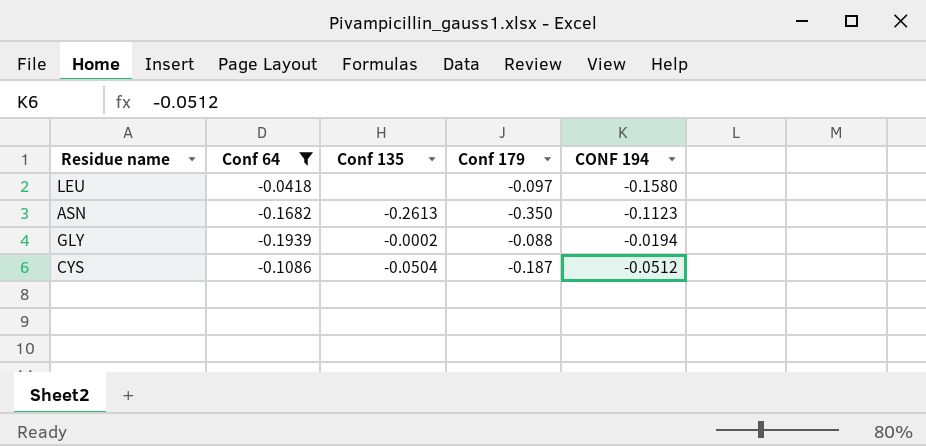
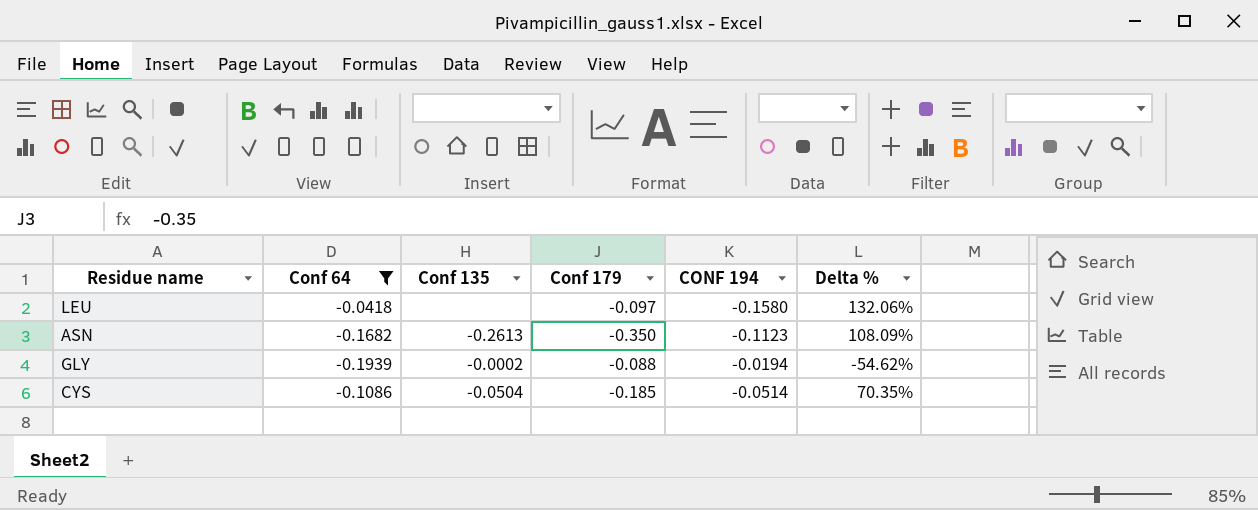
column Delta % | formula: none -> ([Conf 179] - [Conf 64]) / [Conf 64]
CYS | Conf 179: -0.187 -> -0.185
CYS | CONF 194: -0.0512 -> -0.0514

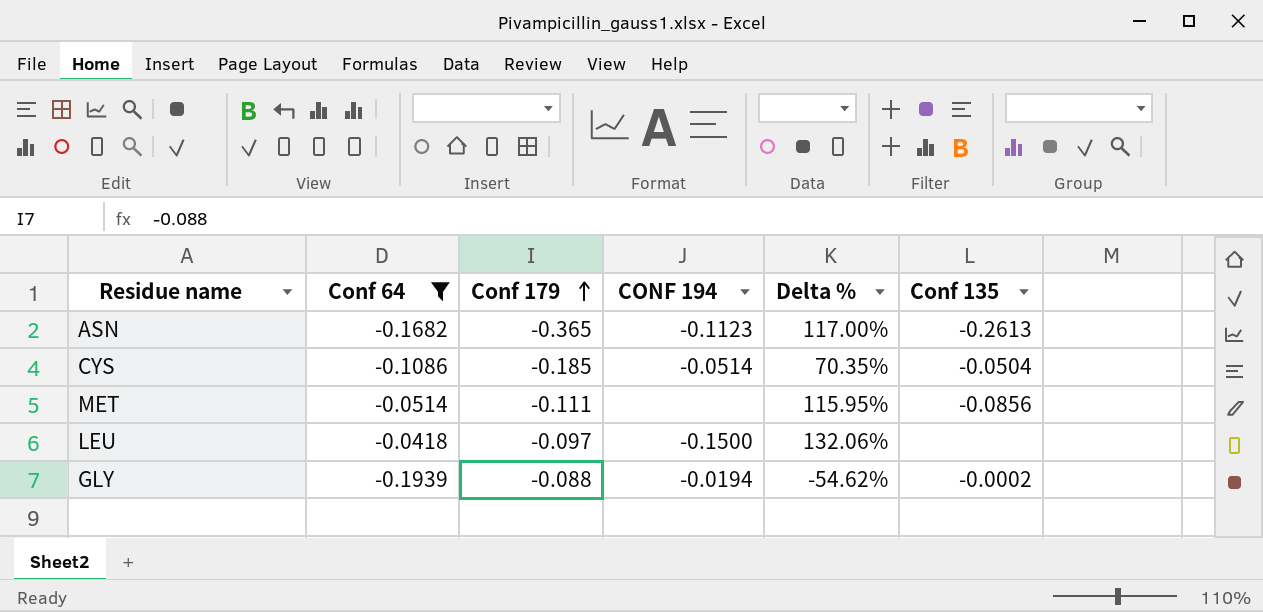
row order: none -> Conf 179 ascending
column Conf 135 | position: 3 -> 6
ASN | Conf 179: -0.350 -> -0.365
ASN | Delta %: 108.09% -> 117.00%
row MET: none -> -0.0514 | -0.111 | none | 115.95% | -0.0856
LEU | CONF 194: -0.1580 -> -0.1500

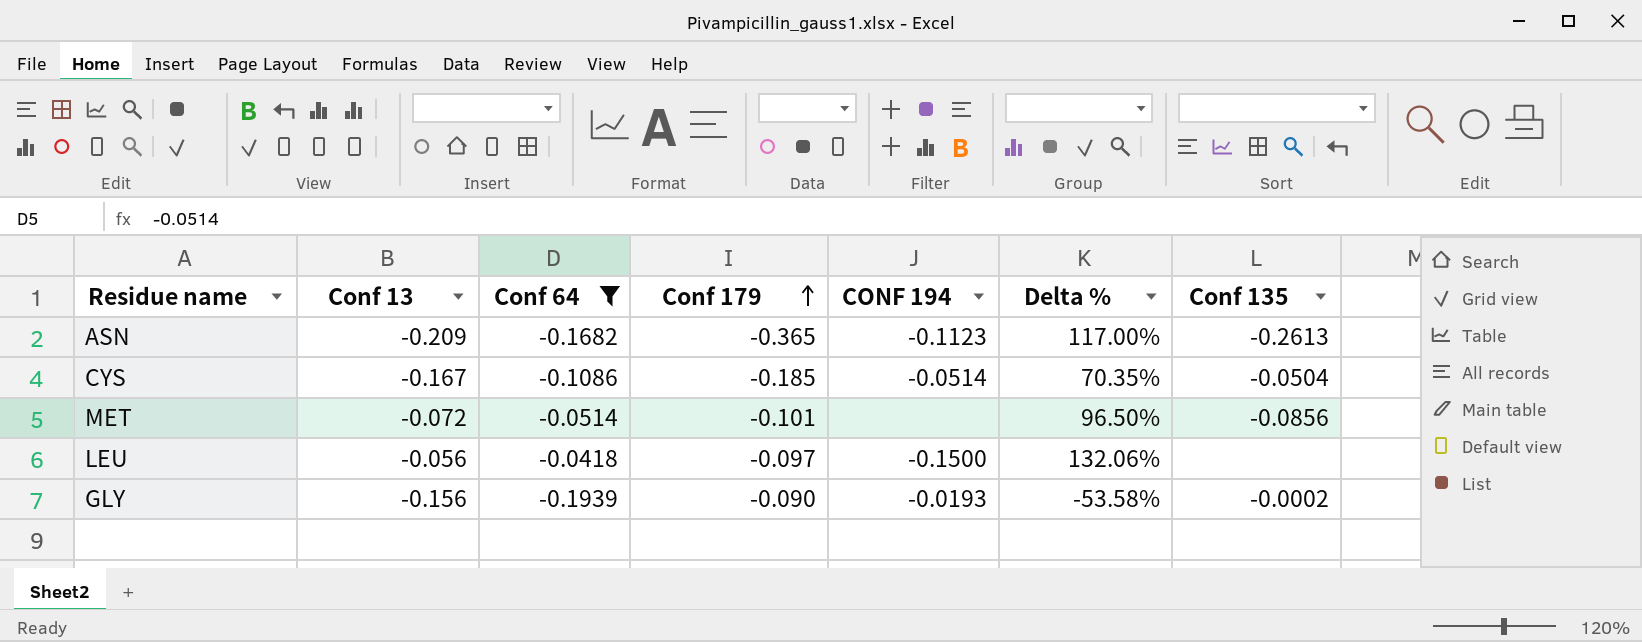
column Conf 13 | position: none -> 2
MET | Conf 179: -0.111 -> -0.101
MET | Delta %: 115.95% -> 96.50%
GLY | Conf 179: -0.088 -> -0.090
GLY | CONF 194: -0.0194 -> -0.0193
GLY | Delta %: -54.62% -> -53.58%

